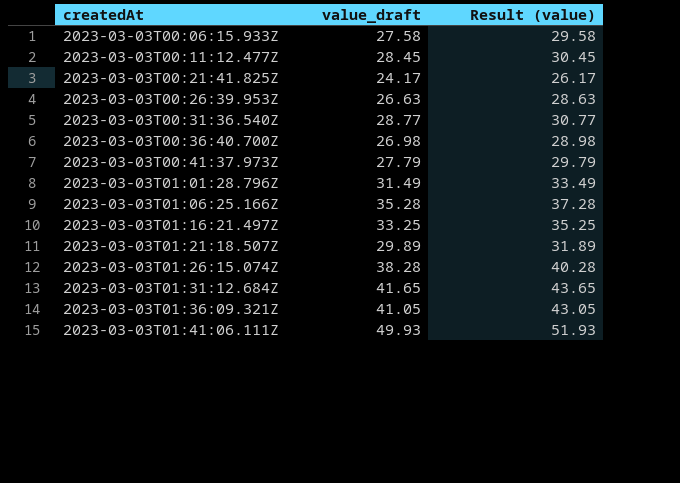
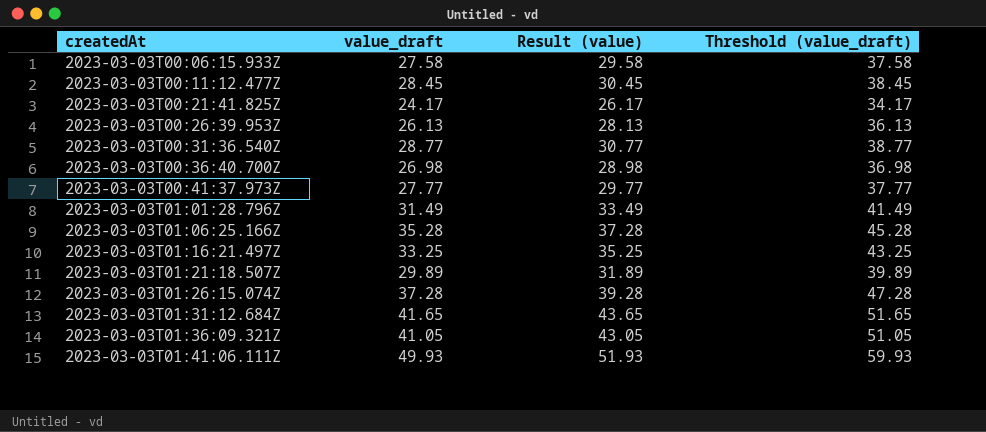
column Threshold (value_draft) | formula: none -> [value_draft] + 10
2023-03-03T00:26:39.953Z | value_draft: 26.63 -> 26.13
2023-03-03T00:26:39.953Z | Result (value): 28.63 -> 28.13
2023-03-03T00:41:37.973Z | value_draft: 27.79 -> 27.77
2023-03-03T00:41:37.973Z | Result (value): 29.79 -> 29.77
2023-03-03T01:26:15.074Z | value_draft: 38.28 -> 37.28
2023-03-03T01:26:15.074Z | Result (value): 40.28 -> 39.28

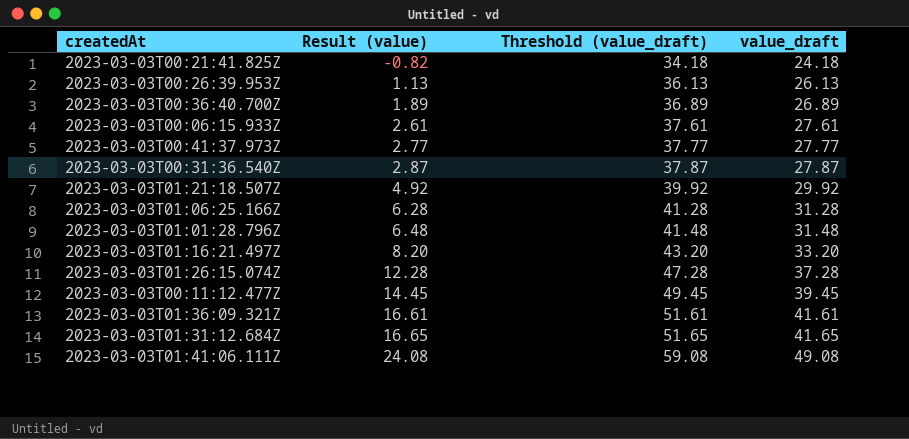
row order: createdAt ascending -> Result (value) ascending
column Result (value) | formula: [value_draft] + 2 -> [value_draft] - 25
column value_draft | position: 2 -> 4
2023-03-03T00:21:41.825Z | Threshold (value_draft): 34.17 -> 34.18
2023-03-03T00:21:41.825Z | value_draft: 24.17 -> 24.18
2023-03-03T00:36:40.700Z | Threshold (value_draft): 36.98 -> 36.89
2023-03-03T00:36:40.700Z | value_draft: 26.98 -> 26.89
2023-03-03T00:06:15.933Z | Threshold (value_draft): 37.58 -> 37.61
2023-03-03T00:06:15.933Z | value_draft: 27.58 -> 27.61
2023-03-03T00:31:36.540Z | Threshold (value_draft): 38.77 -> 37.87
2023-03-03T00:31:36.540Z | value_draft: 28.77 -> 27.87
2023-03-03T01:21:18.507Z | Threshold (value_draft): 39.89 -> 39.92
2023-03-03T01:21:18.507Z | value_draft: 29.89 -> 29.92
2023-03-03T01:06:25.166Z | Threshold (value_draft): 45.28 -> 41.28
2023-03-03T01:06:25.166Z | value_draft: 35.28 -> 31.28
2023-03-03T01:01:28.796Z | Threshold (value_draft): 41.49 -> 41.48
2023-03-03T01:01:28.796Z | value_draft: 31.49 -> 31.48
2023-03-03T01:16:21.497Z | Threshold (value_draft): 43.25 -> 43.20
2023-03-03T01:16:21.497Z | value_draft: 33.25 -> 33.20
2023-03-03T00:11:12.477Z | Threshold (value_draft): 38.45 -> 49.45
2023-03-03T00:11:12.477Z | value_draft: 28.45 -> 39.45
2023-03-03T01:36:09.321Z | Threshold (value_draft): 51.05 -> 51.61
2023-03-03T01:36:09.321Z | value_draft: 41.05 -> 41.61
2023-03-03T01:41:06.111Z | Threshold (value_draft): 59.93 -> 59.08
2023-03-03T01:41:06.111Z | value_draft: 49.93 -> 49.08

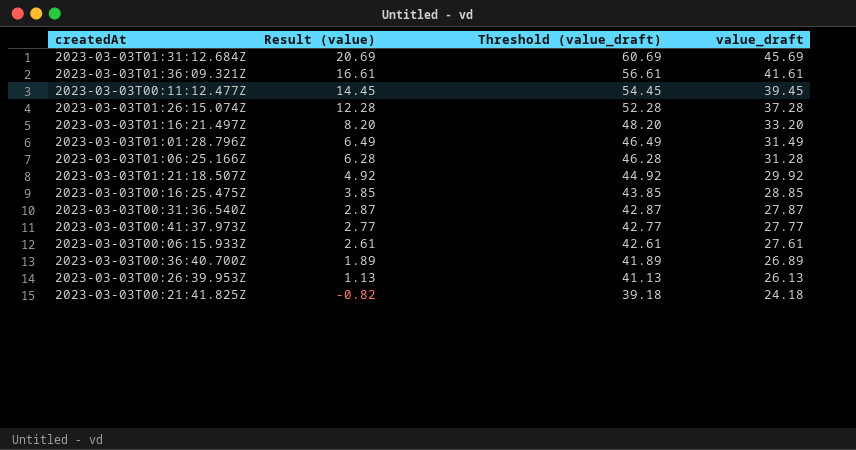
row order: Result (value) ascending -> Result (value) descending
column Threshold (value_draft) | formula: [value_draft] + 10 -> [value_draft] + 15
row 2023-03-03T01:41:06.111Z: 24.08 | 59.08 | 49.08 -> none
2023-03-03T01:31:12.684Z | Result (value): 16.65 -> 20.69
2023-03-03T01:31:12.684Z | value_draft: 41.65 -> 45.69
2023-03-03T01:01:28.796Z | Result (value): 6.48 -> 6.49
2023-03-03T01:01:28.796Z | value_draft: 31.48 -> 31.49
row 2023-03-03T00:16:25.475Z: none -> 3.85 | 43.85 | 28.85

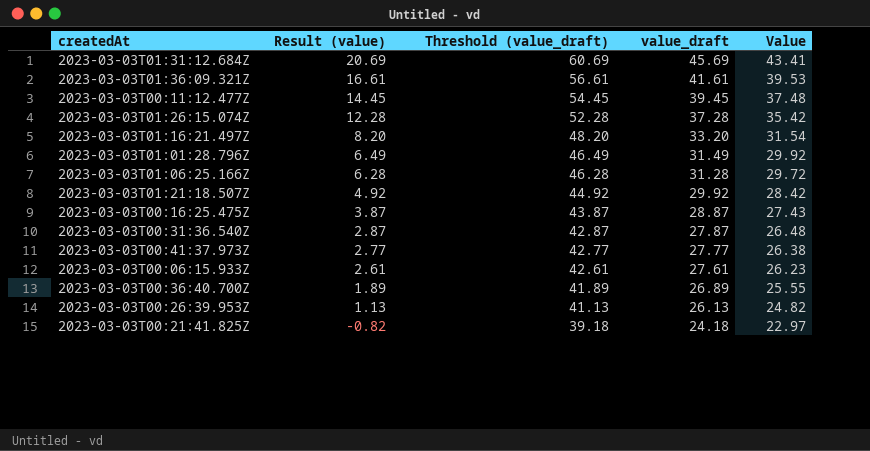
column Value | formula: none -> [value_draft] * 0.95
2023-03-03T00:16:25.475Z | Result (value): 3.85 -> 3.87
2023-03-03T00:16:25.475Z | Threshold (value_draft): 43.85 -> 43.87
2023-03-03T00:16:25.475Z | value_draft: 28.85 -> 28.87

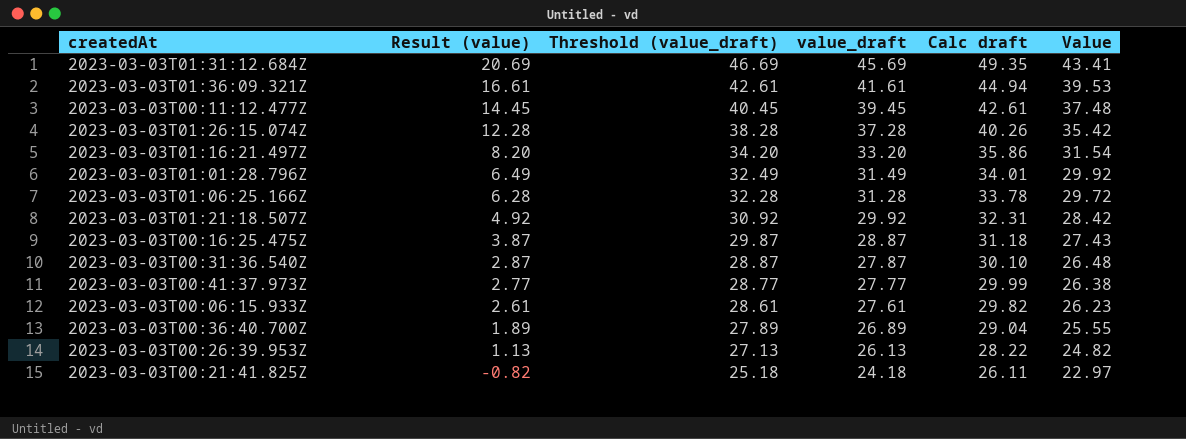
column Threshold (value_draft) | formula: [value_draft] + 15 -> [value_draft] + 1
column Calc draft | formula: none -> [value_draft] * 1.08

